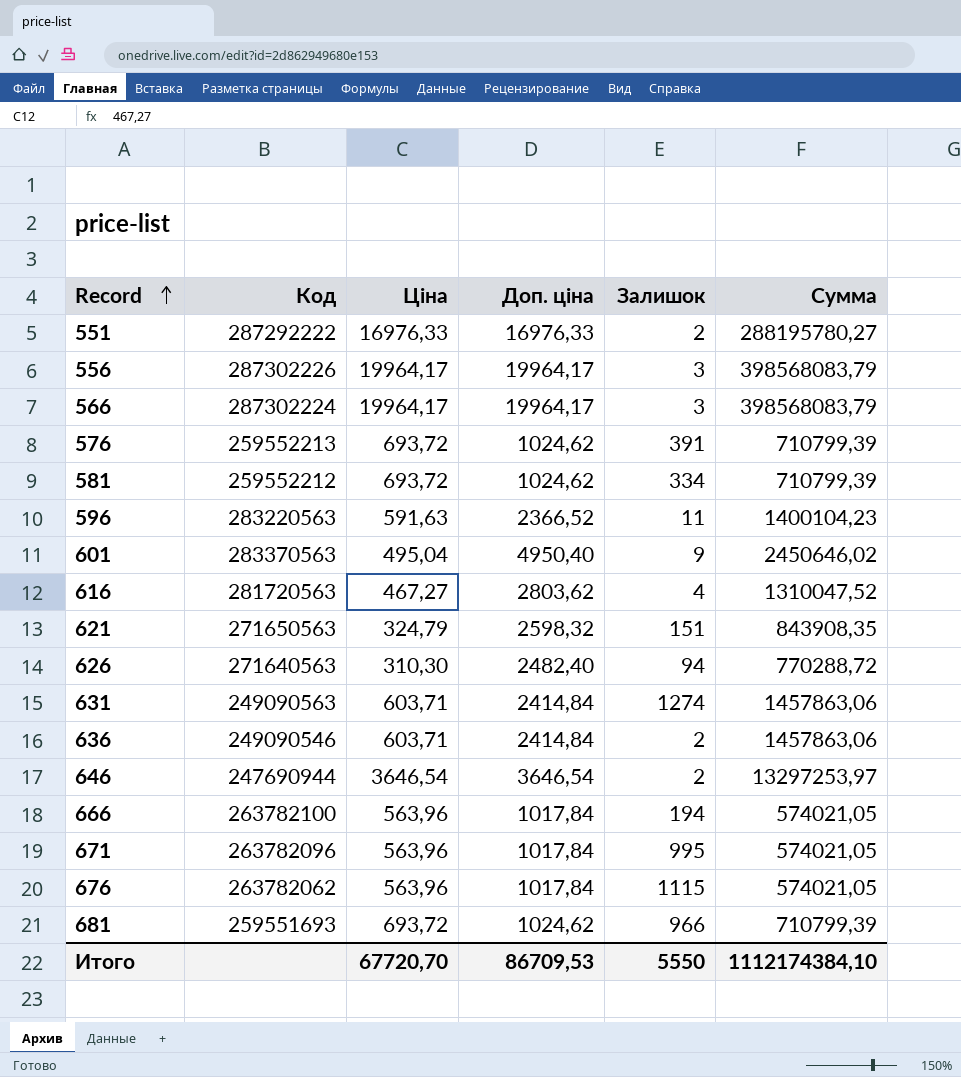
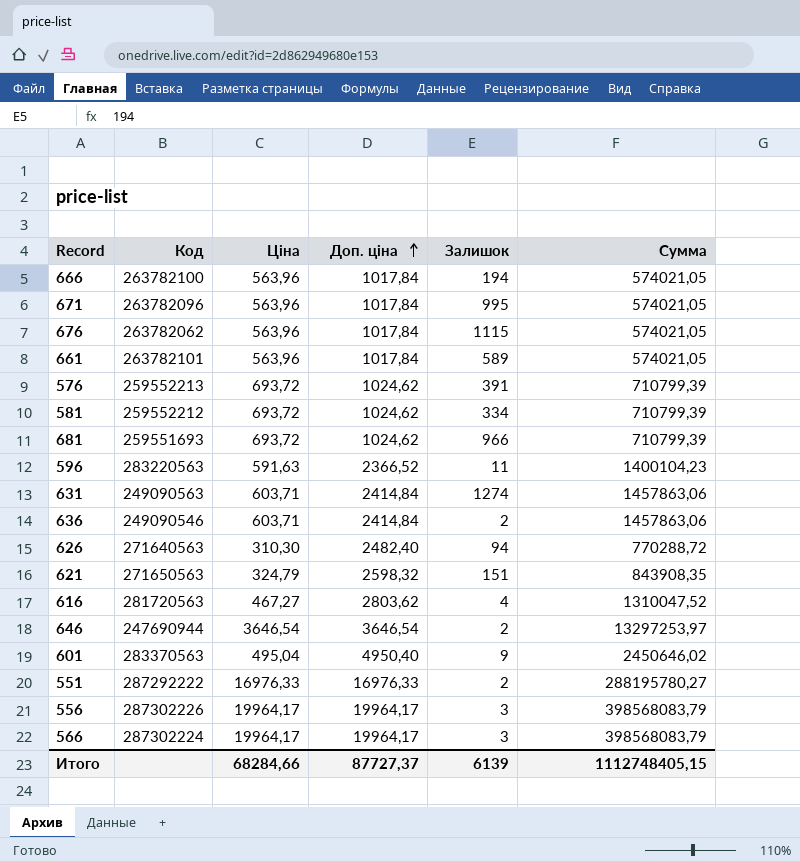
row order: Record ascending -> Доп. ціна ascending
row 661: none -> 263782101 | 563,96 | 1017,84 | 589 | 574021,05
Итого | Ціна: 67720,70 -> 68284,66
Итого | Доп. ціна: 86709,53 -> 87727,37
Итого | Залишок: 5550 -> 6139
Итого | Сумма: 1112174384,10 -> 1112748405,15

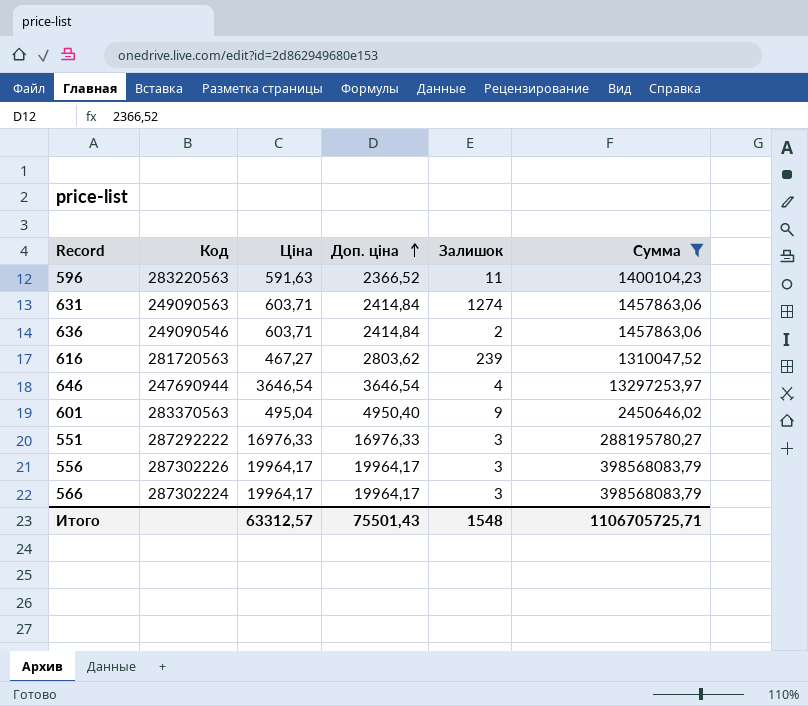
filter: none -> Сумма >= 1310047,52
616 | Залишок: 4 -> 239
646 | Залишок: 2 -> 4
551 | Залишок: 2 -> 3
Итого | Ціна: 68284,66 -> 63312,57
Итого | Доп. ціна: 87727,37 -> 75501,43
Итого | Залишок: 6139 -> 1548
Итого | Сумма: 1112748405,15 -> 1106705725,71

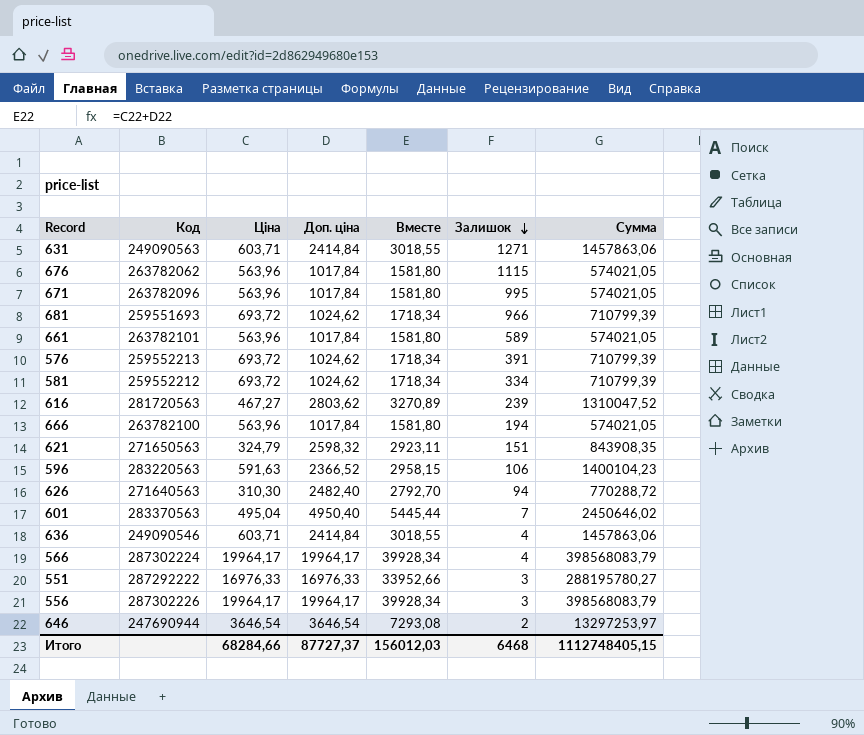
filter: Сумма >= 1310047,52 -> none
row order: Доп. ціна ascending -> Залишок descending
column Вместе | formula: none -> [Ціна] + [Доп. ціна]
631 | Залишок: 1274 -> 1271
596 | Залишок: 11 -> 106
601 | Залишок: 9 -> 7
636 | Залишок: 2 -> 4
566 | Залишок: 3 -> 4
646 | Залишок: 4 -> 2
Итого | Ціна: 63312,57 -> 68284,66
Итого | Доп. ціна: 75501,43 -> 87727,37
Итого | Залишок: 1548 -> 6468
Итого | Сумма: 1106705725,71 -> 1112748405,15

